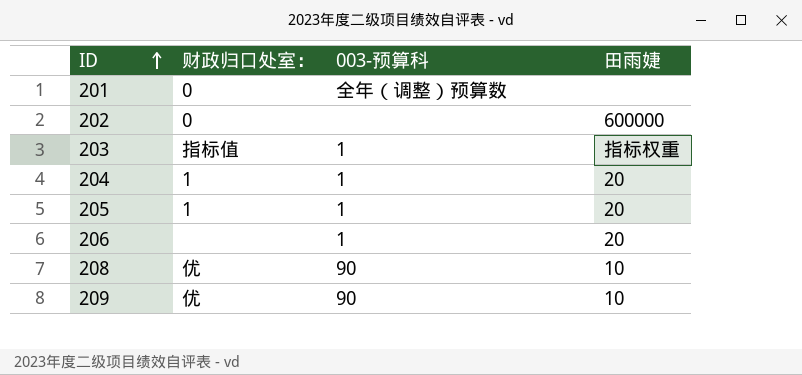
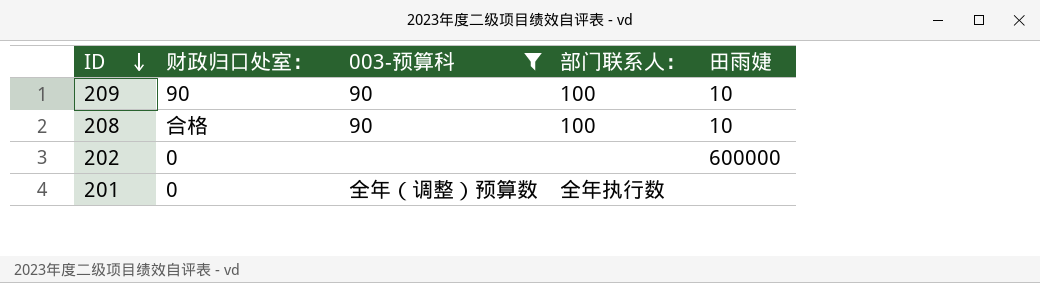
filter: none -> 003-预算科 != 1
row order: ID ascending -> ID descending
column 部门联系人： | position: none -> 4
209 | 财政归口处室：: 优 -> 90
208 | 财政归口处室：: 优 -> 合格

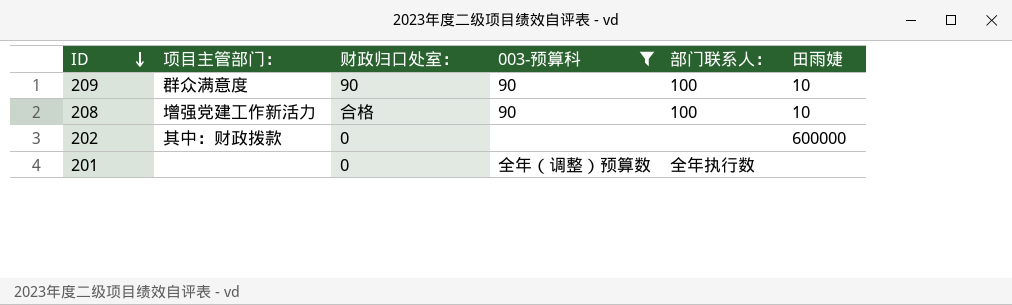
column 项目主管部门： | position: none -> 2

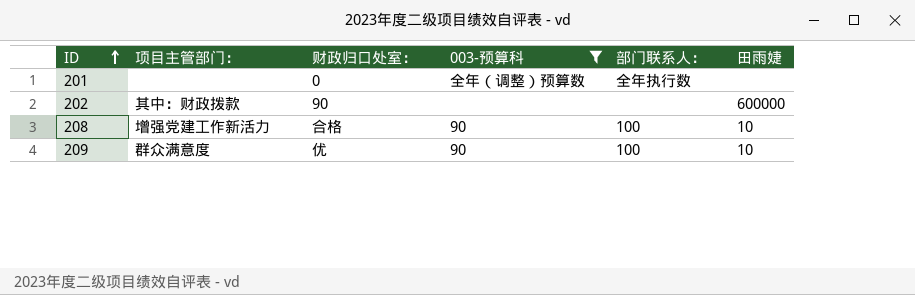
row order: ID descending -> ID ascending
202 | 财政归口处室：: 0 -> 90
209 | 财政归口处室：: 90 -> 优

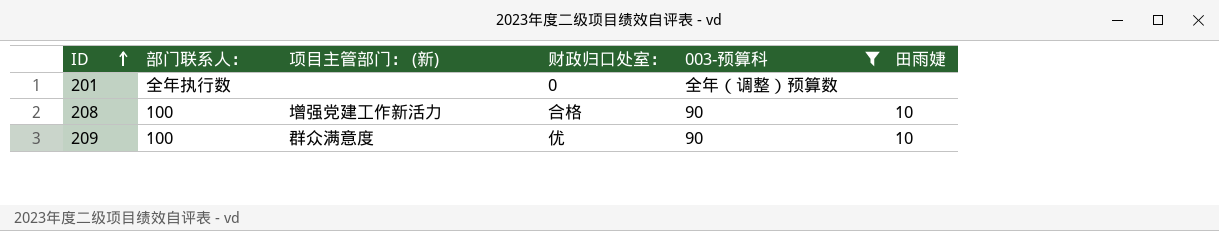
column 部门联系人： | position: 5 -> 2
column name: 项目主管部门： -> 项目主管部门： (新)
row 202: 其中：财政拨款 | 90 | none | none | 600000 -> none

